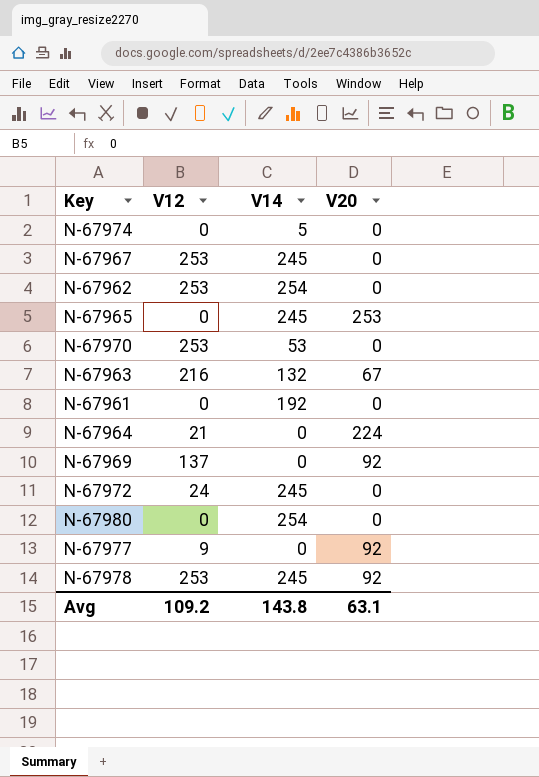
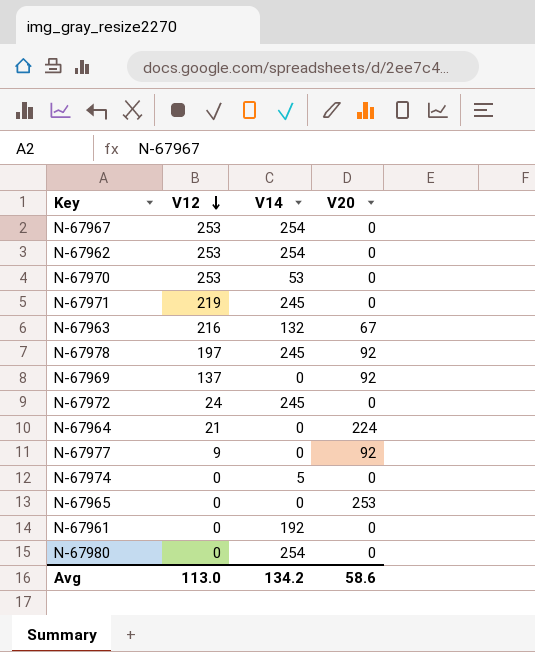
row order: none -> V12 descending
N-67967 | V14: 245 -> 254
row N-67971: none -> 219 | 245 | 0
N-67978 | V12: 253 -> 197
N-67965 | V14: 245 -> 0
Avg | V12: 109.2 -> 113.0
Avg | V14: 143.8 -> 134.2
Avg | V20: 63.1 -> 58.6

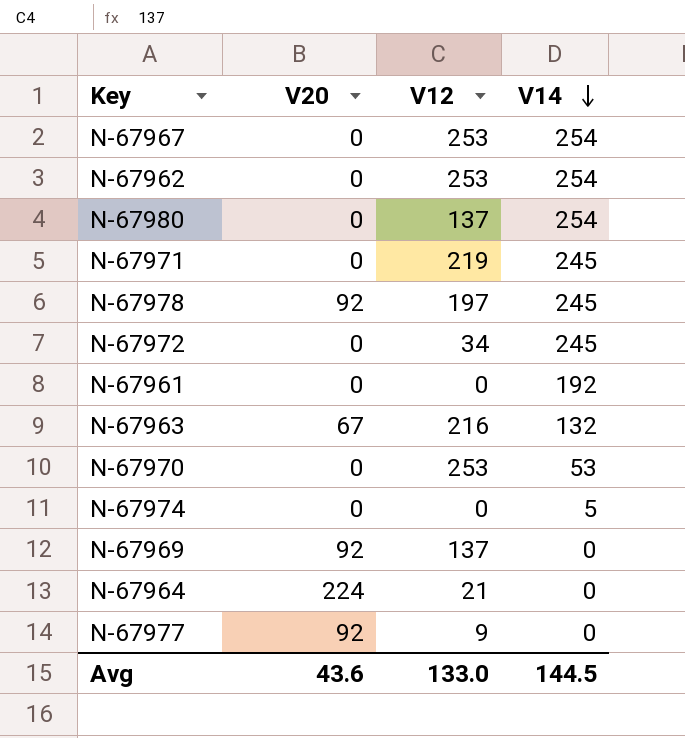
row order: V12 descending -> V14 descending
column V20 | position: 4 -> 2
row N-67965: 0 | 0 | 253 -> none
N-67980 | V12: 0 -> 137
N-67972 | V12: 24 -> 34
Avg | V20: 58.6 -> 43.6
Avg | V12: 113.0 -> 133.0
Avg | V14: 134.2 -> 144.5

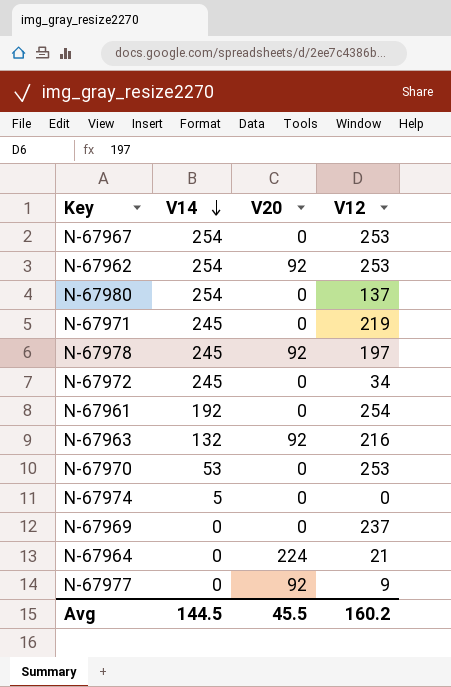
column V14 | position: 4 -> 2
N-67962 | V20: 0 -> 92
N-67961 | V12: 0 -> 254
N-67963 | V20: 67 -> 92
N-67969 | V20: 92 -> 0
N-67969 | V12: 137 -> 237
Avg | V20: 43.6 -> 45.5
Avg | V12: 133.0 -> 160.2

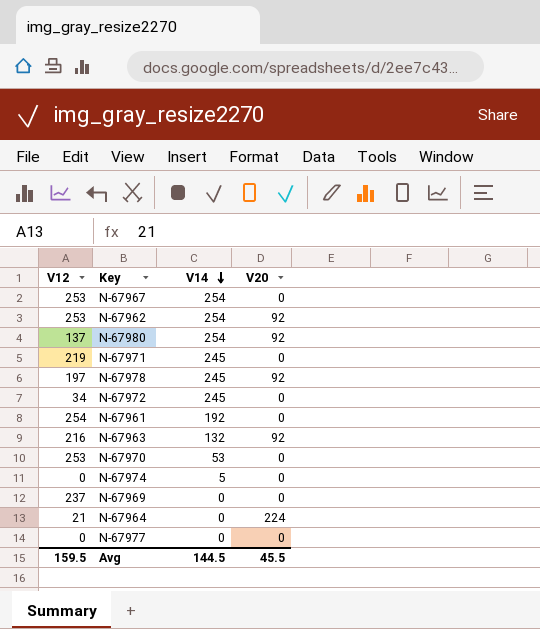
column V12 | position: 4 -> 1
N-67980 | V20: 0 -> 92
N-67977 | V12: 9 -> 0
N-67977 | V20: 92 -> 0
Avg | V12: 160.2 -> 159.5

